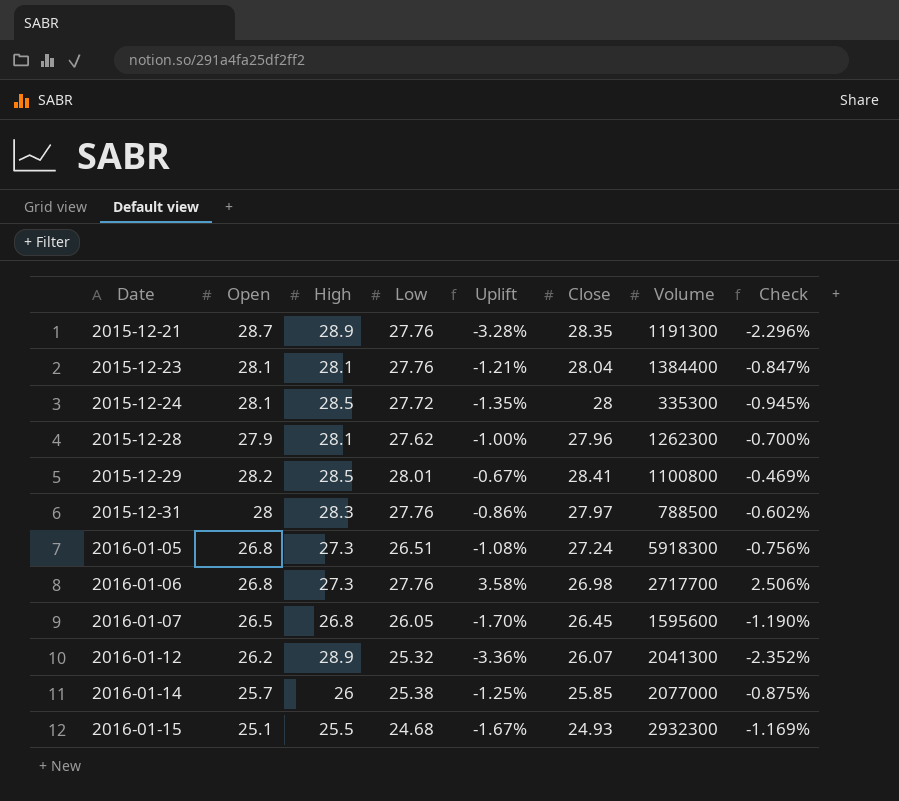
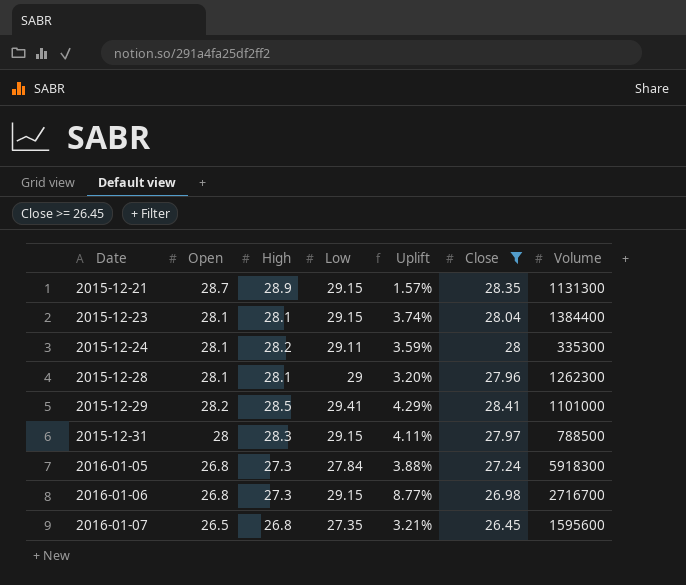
filter: none -> Close >= 26.45
column Check | formula: [Uplift] * 0.7 -> none
2015-12-21 | Low: 27.76 -> 29.15
2015-12-21 | Uplift: -3.28% -> 1.57%
2015-12-21 | Volume: 1191300 -> 1131300
2015-12-23 | Low: 27.76 -> 29.15
2015-12-23 | Uplift: -1.21% -> 3.74%
2015-12-24 | High: 28.5 -> 28.2
2015-12-24 | Low: 27.72 -> 29.11
2015-12-24 | Uplift: -1.35% -> 3.59%
2015-12-28 | Open: 27.9 -> 28.1
2015-12-28 | Low: 27.62 -> 29
2015-12-28 | Uplift: -1.00% -> 3.20%
2015-12-29 | Low: 28.01 -> 29.41
2015-12-29 | Uplift: -0.67% -> 4.29%
2015-12-29 | Volume: 1100800 -> 1101000
2015-12-31 | Low: 27.76 -> 29.15
2015-12-31 | Uplift: -0.86% -> 4.11%
2016-01-05 | Low: 26.51 -> 27.84
2016-01-05 | Uplift: -1.08% -> 3.88%
2016-01-06 | Low: 27.76 -> 29.15
2016-01-06 | Uplift: 3.58% -> 8.77%
2016-01-06 | Volume: 2717700 -> 2716700
2016-01-07 | Low: 26.05 -> 27.35
2016-01-07 | Uplift: -1.70% -> 3.21%

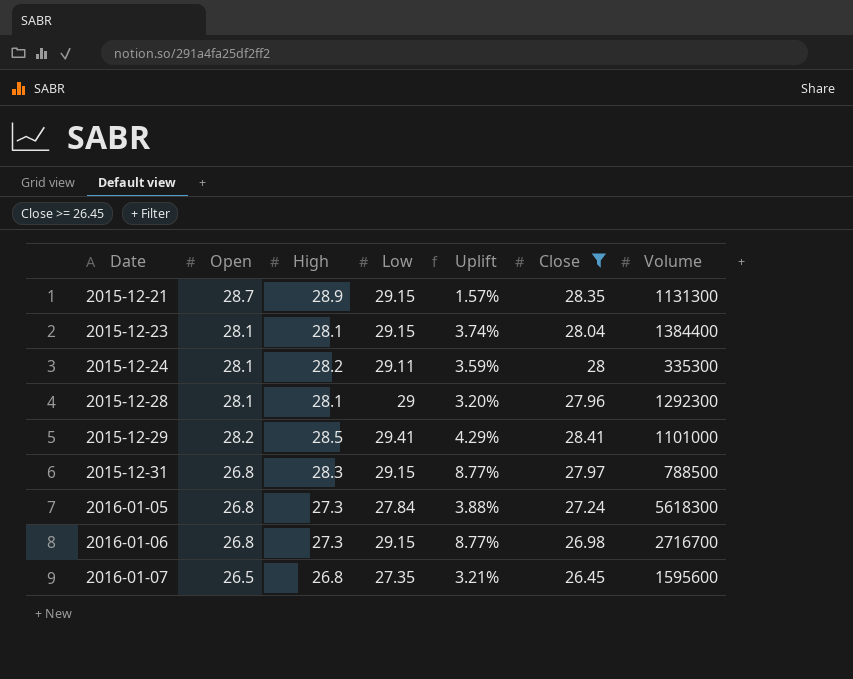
2015-12-28 | Volume: 1262300 -> 1292300
2015-12-31 | Open: 28 -> 26.8
2015-12-31 | Uplift: 4.11% -> 8.77%
2016-01-05 | Volume: 5918300 -> 5618300

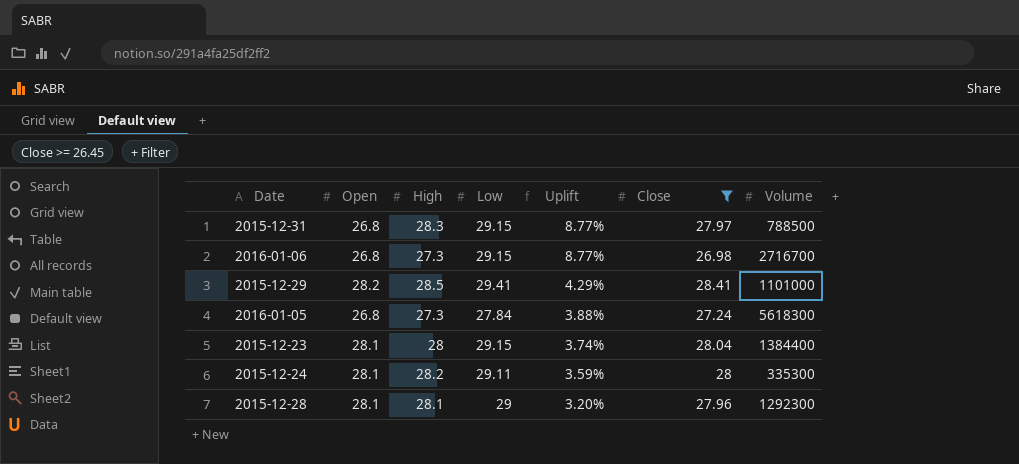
row order: Date ascending -> Uplift descending
row 2015-12-21: 28.7 | 28.9 | 29.15 | 1.57% | 28.35 | 1131300 -> none
row 2016-01-07: 26.5 | 26.8 | 27.35 | 3.21% | 26.45 | 1595600 -> none
2015-12-23 | High: 28.1 -> 28

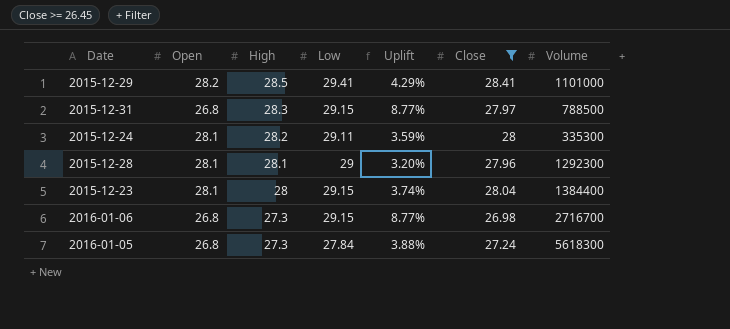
row order: Uplift descending -> High descending

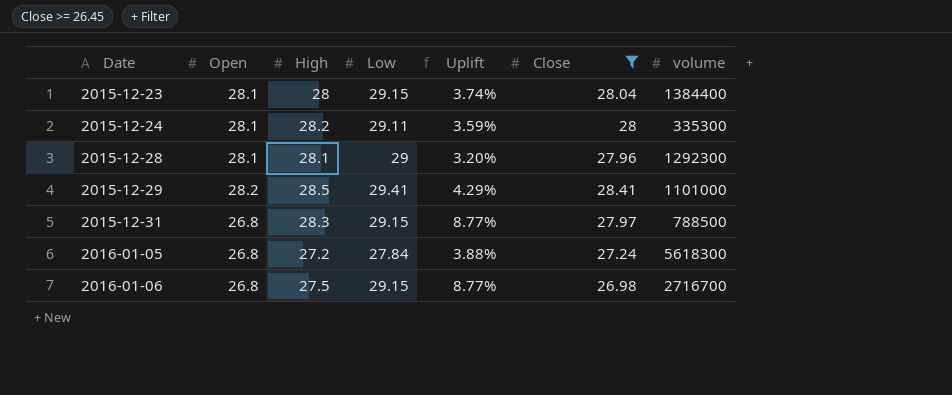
row order: High descending -> Date ascending
column name: Volume -> volume
2016-01-05 | High: 27.3 -> 27.2
2016-01-06 | High: 27.3 -> 27.5

